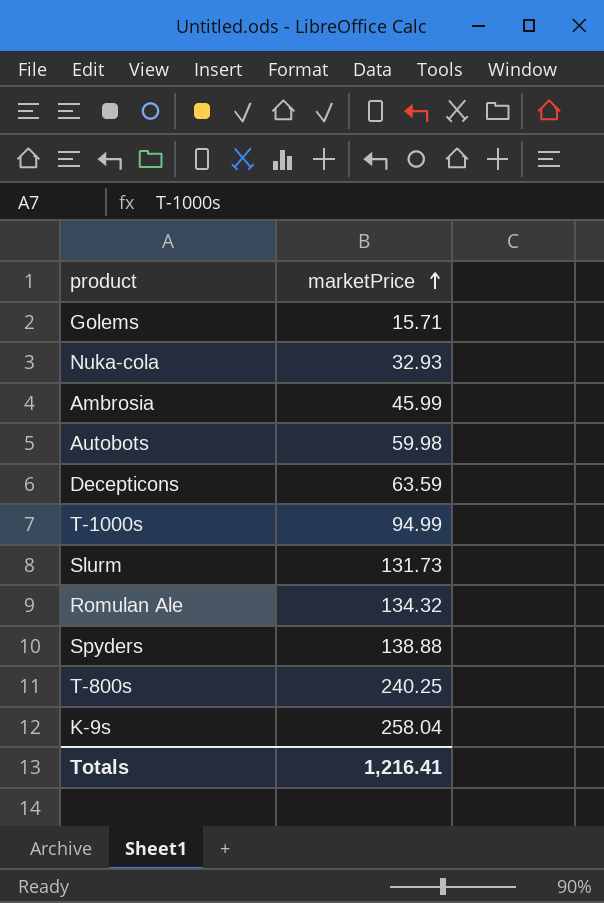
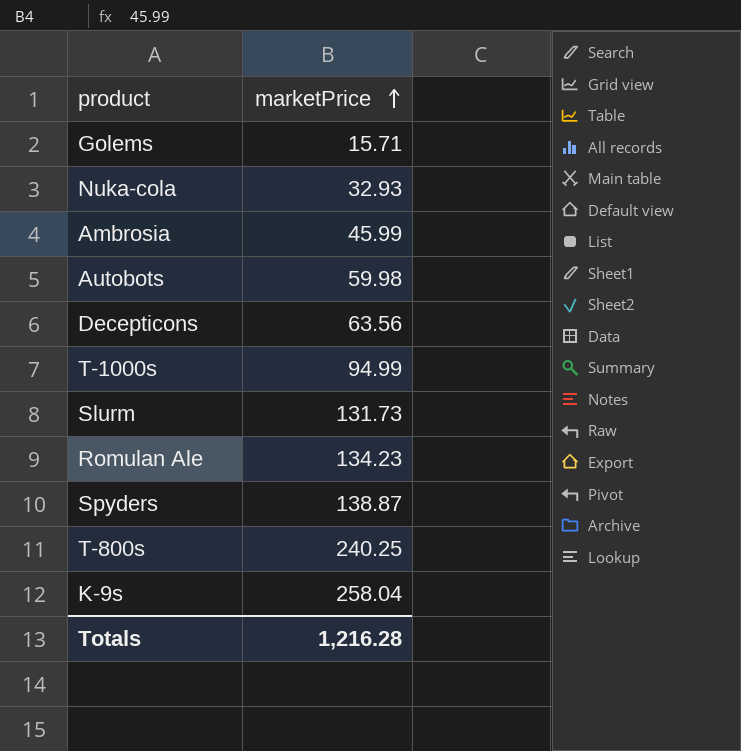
Decepticons | marketPrice: 63.59 -> 63.56
Romulan Ale | marketPrice: 134.32 -> 134.23
Spyders | marketPrice: 138.88 -> 138.87
Totals | marketPrice: 1,216.41 -> 1,216.28

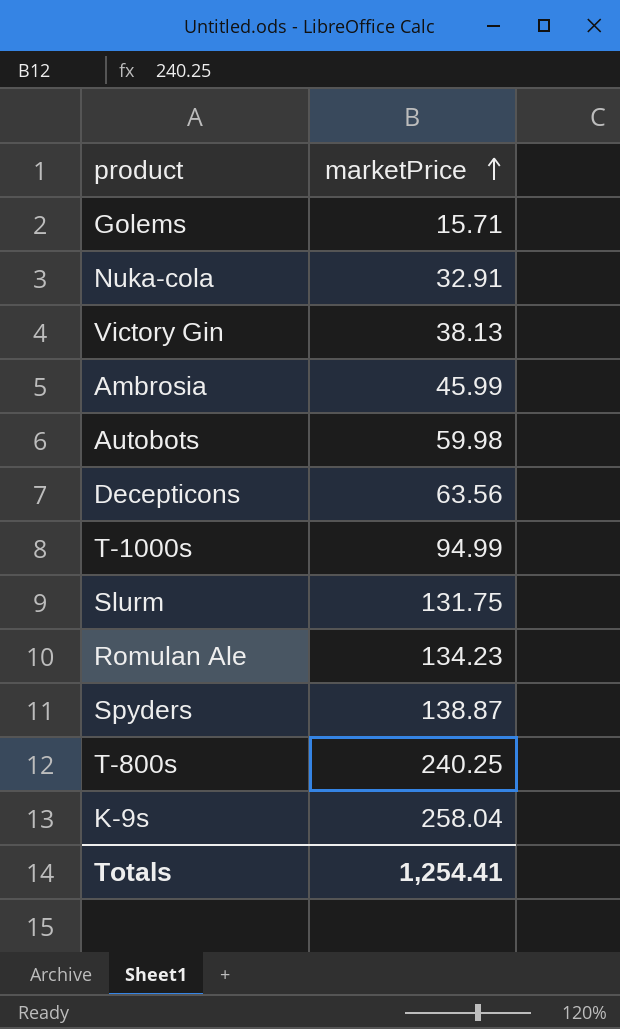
Nuka-cola | marketPrice: 32.93 -> 32.91
row Victory Gin: none -> 38.13
Slurm | marketPrice: 131.73 -> 131.75
Totals | marketPrice: 1,216.28 -> 1,254.41

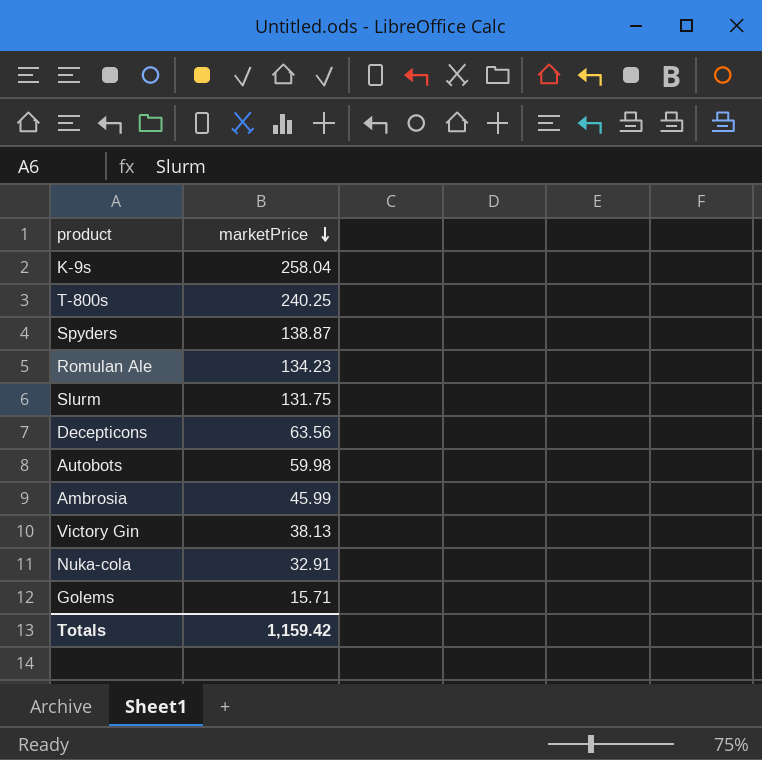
row order: marketPrice ascending -> marketPrice descending
row T-1000s: 94.99 -> none
Totals | marketPrice: 1,254.41 -> 1,159.42

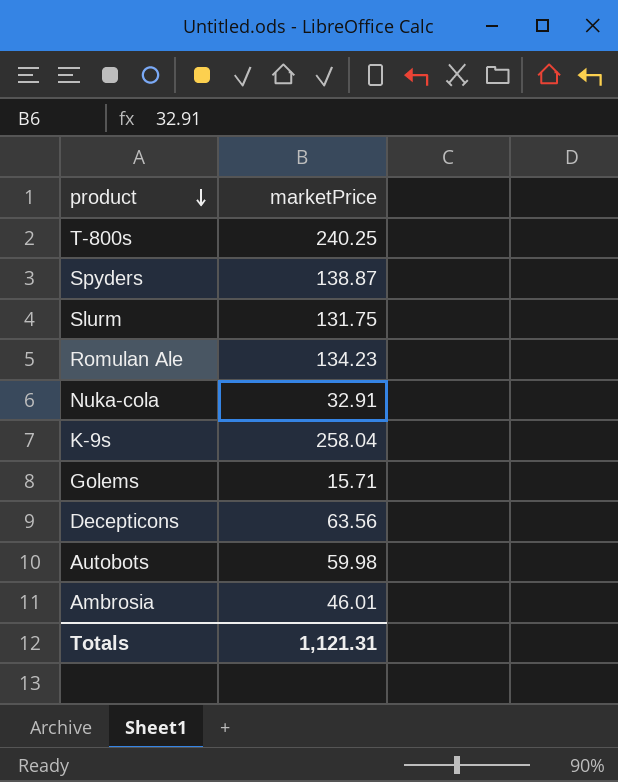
row order: marketPrice descending -> product descending
row Victory Gin: 38.13 -> none
Ambrosia | marketPrice: 45.99 -> 46.01
Totals | marketPrice: 1,159.42 -> 1,121.31

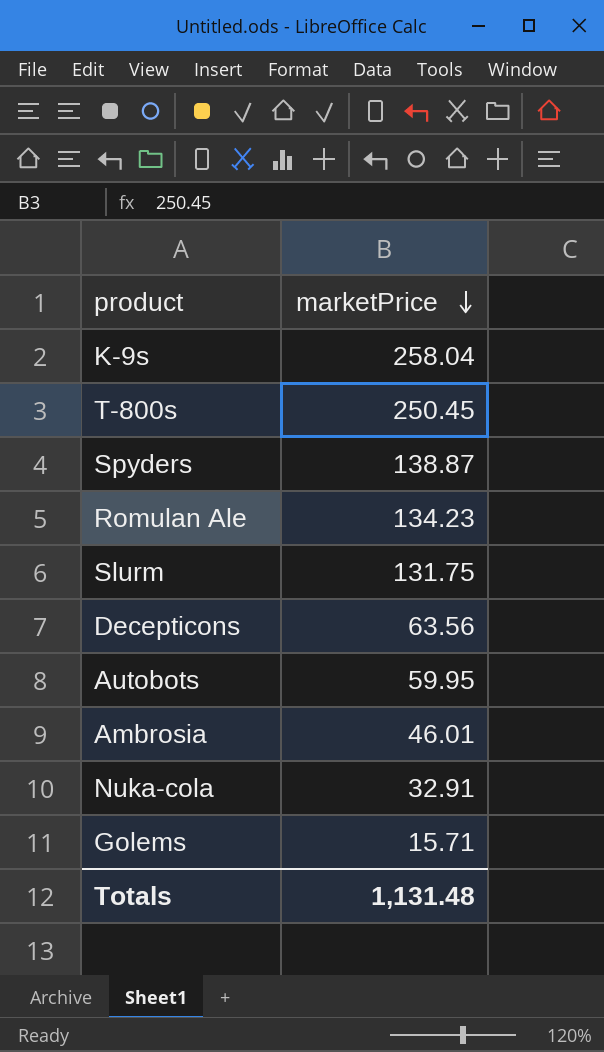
row order: product descending -> marketPrice descending
T-800s | marketPrice: 240.25 -> 250.45
Autobots | marketPrice: 59.98 -> 59.95
Totals | marketPrice: 1,121.31 -> 1,131.48

